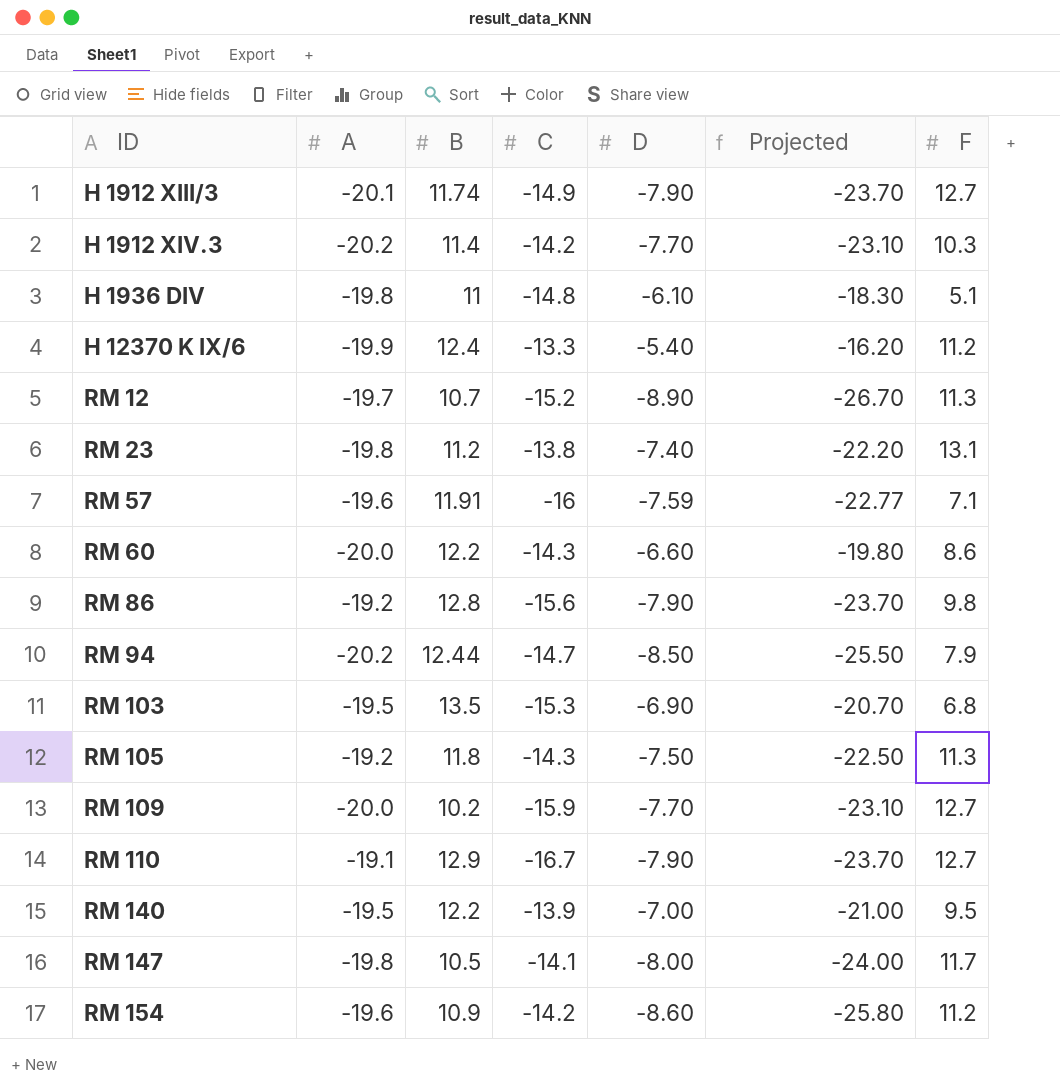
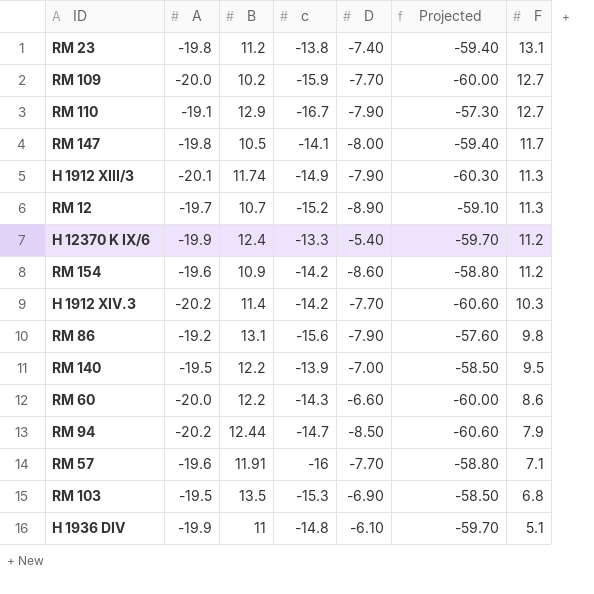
row order: ID ascending -> F descending
column name: C -> c
column Projected | formula: [D] * 3 -> [A] * 3
row RM 105: -19.2 | 11.8 | -14.3 | -7.50 | -22.50 | 11.3 -> none
H 1912 XIII/3 | F: 12.7 -> 11.3
RM 86 | B: 12.8 -> 13.1
RM 57 | D: -7.59 -> -7.70
H 1936 DIV | A: -19.8 -> -19.9

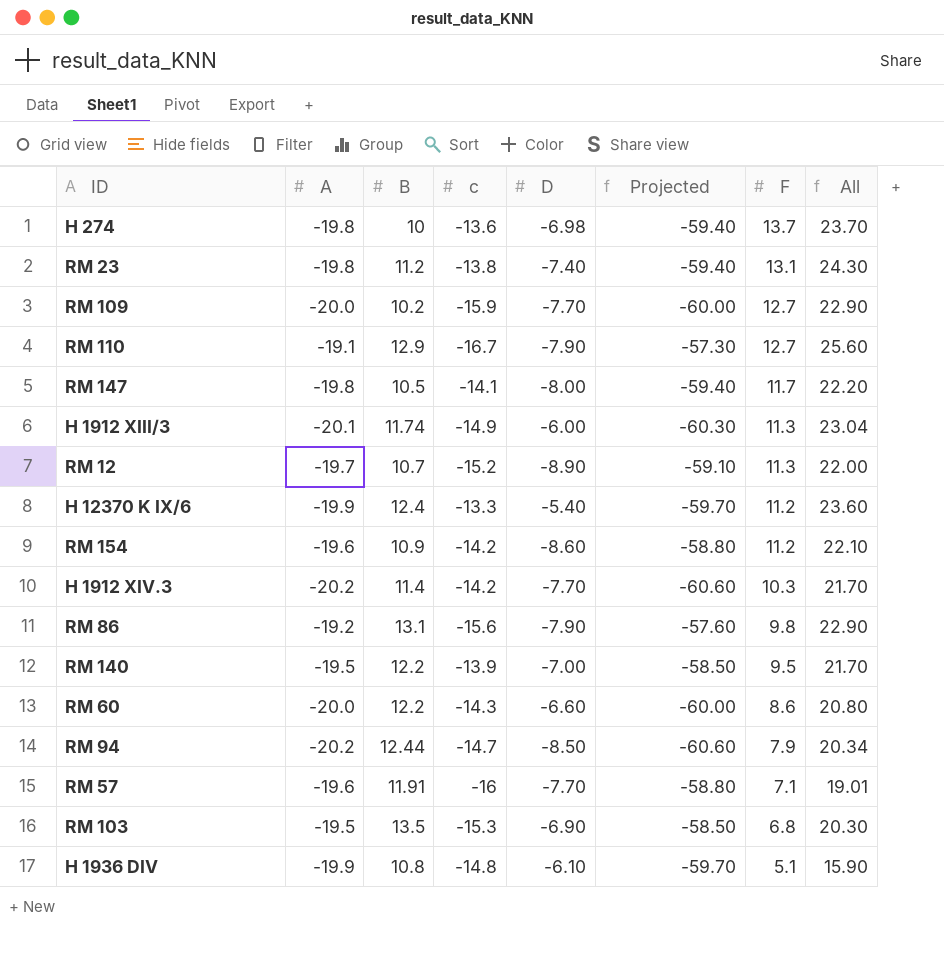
column All | formula: none -> [B] + [F]
row H 274: none -> -19.8 | 10 | -13.6 | -6.98 | -59.40 | 13.7 | 23.70
H 1912 XIII/3 | D: -7.90 -> -6.00
H 1936 DIV | B: 11 -> 10.8

